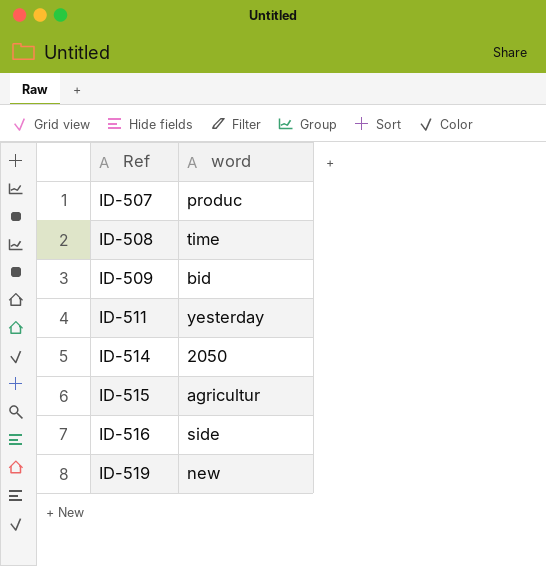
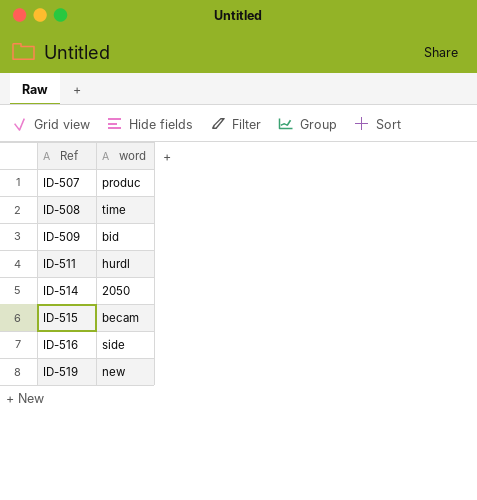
ID-511 | word: yesterday -> hurdl
ID-515 | word: agricultur -> becam

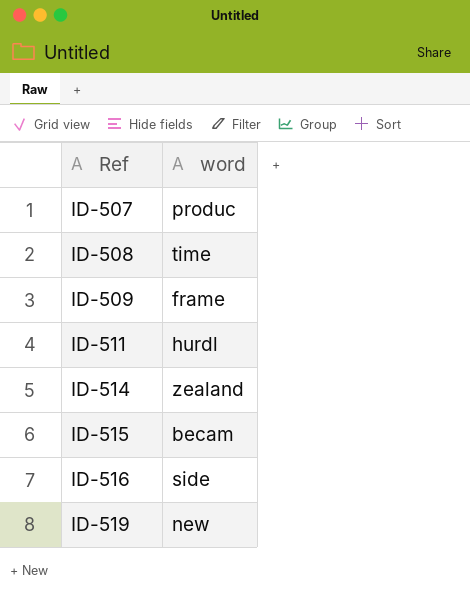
ID-509 | word: bid -> frame
ID-514 | word: 2050 -> zealand

